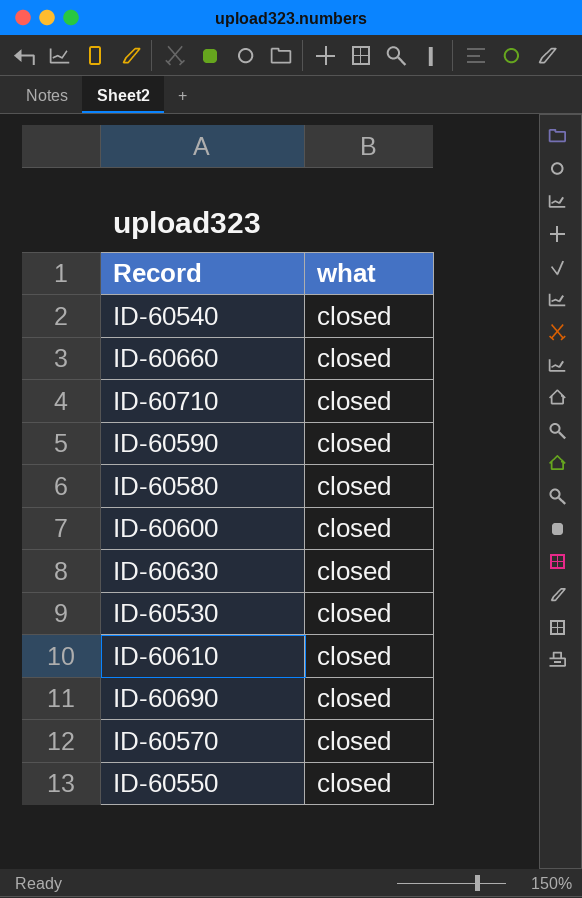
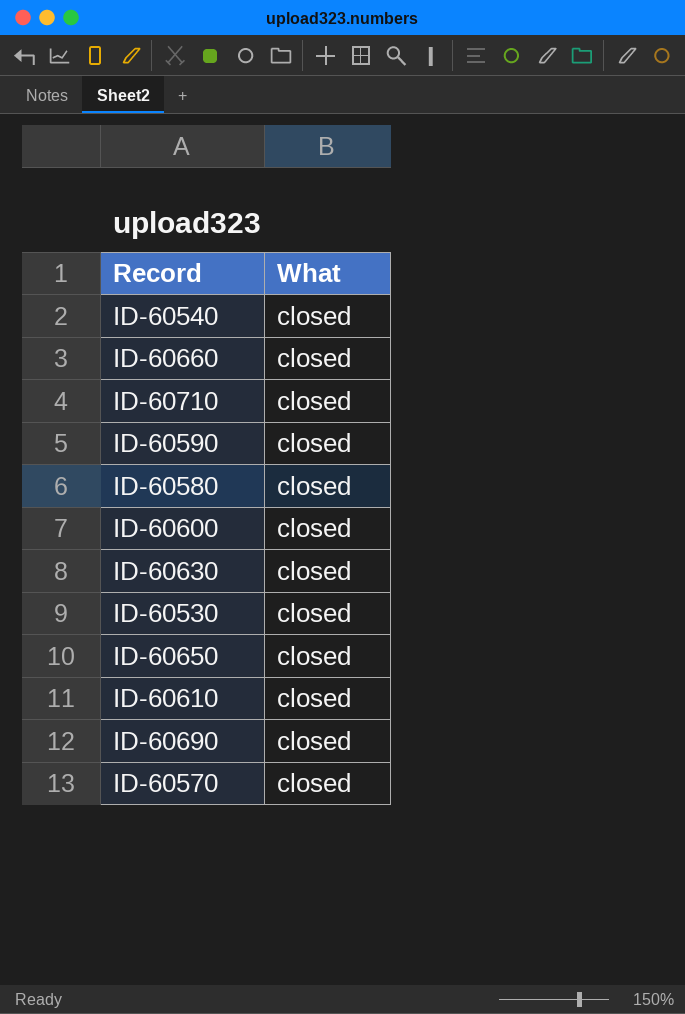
column name: what -> What
row ID-60550: closed -> none
row ID-60650: none -> closed

